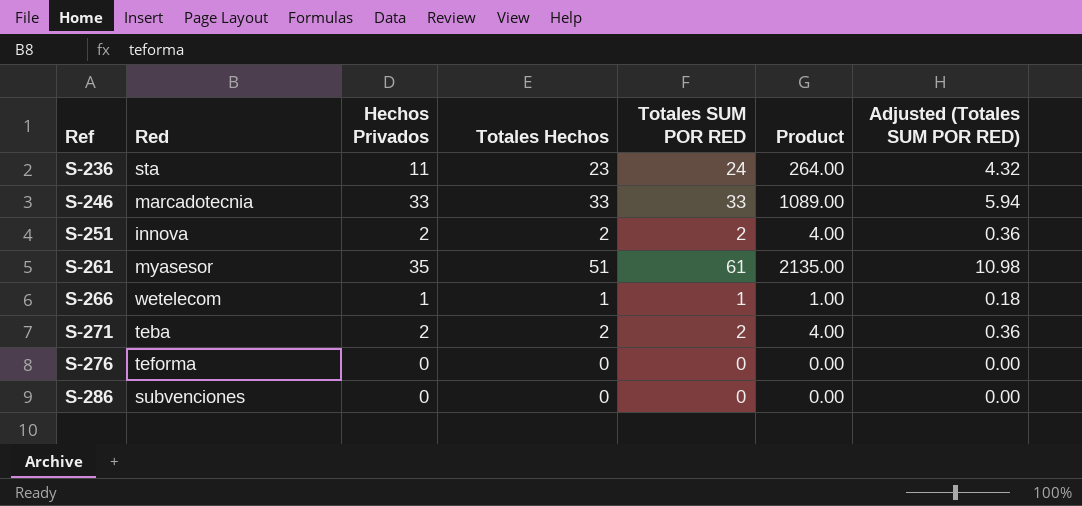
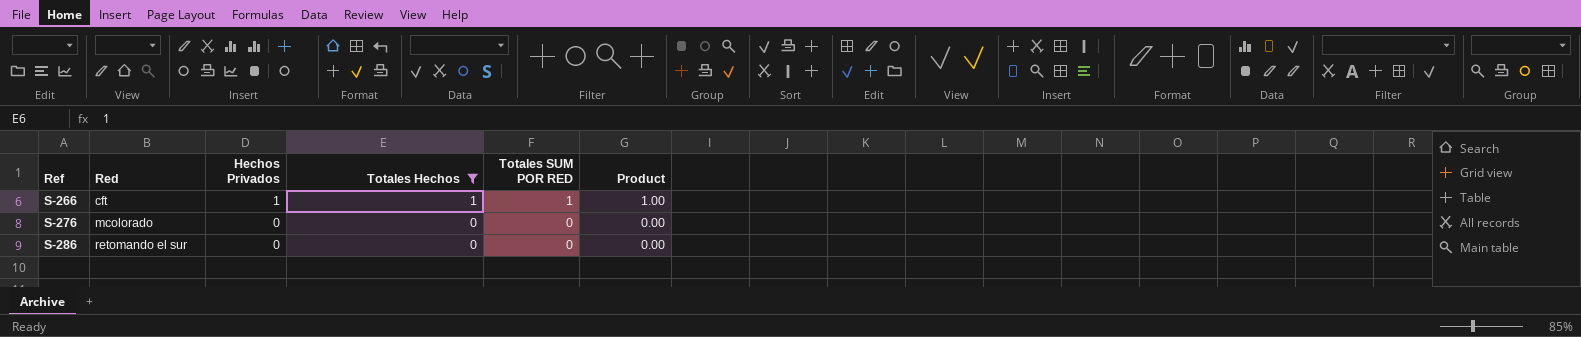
filter: none -> Totales Hechos <= 1
column Adjusted (Totales SUM POR RED) | formula: [Totales SUM POR RED] * 0.18 -> none
S-266 | Red: wetelecom -> cft
S-276 | Red: teforma -> mcolorado
S-286 | Red: subvenciones -> retomando el sur

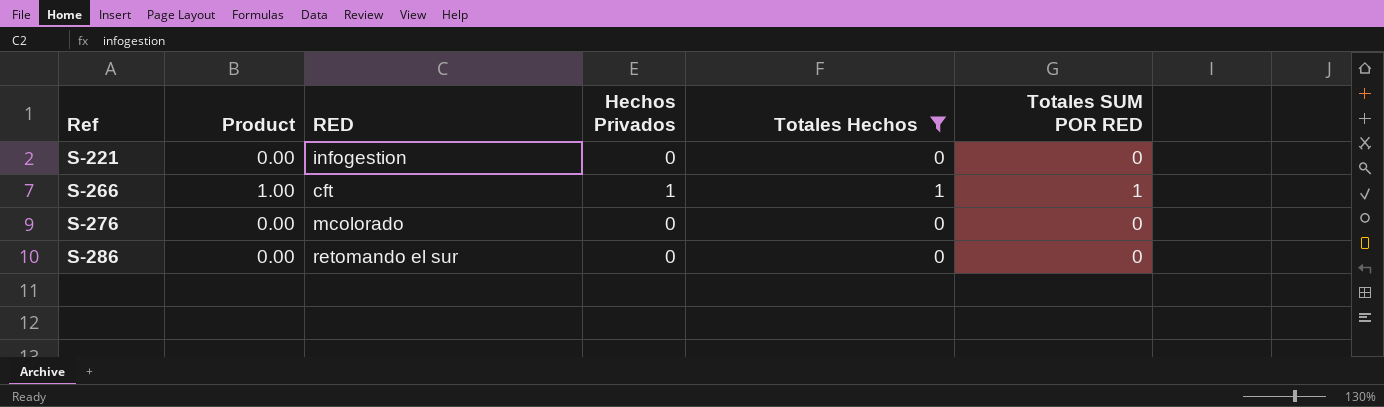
column Product | position: 6 -> 2
column name: Red -> RED
row S-221: none -> 0.00 | infogestion | 0 | 0 | 0

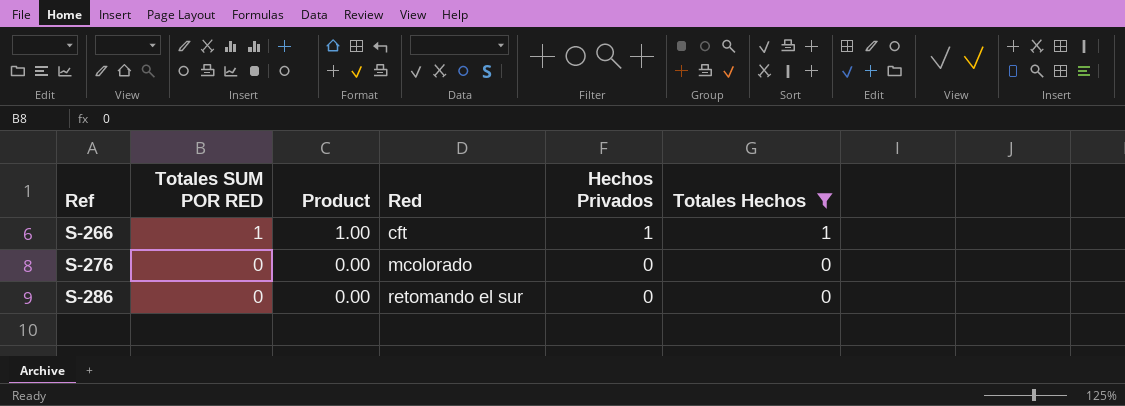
column Totales SUM POR RED | position: 6 -> 2
column name: RED -> Red
row S-221: 0.00 | infogestion | 0 | 0 | 0 -> none

